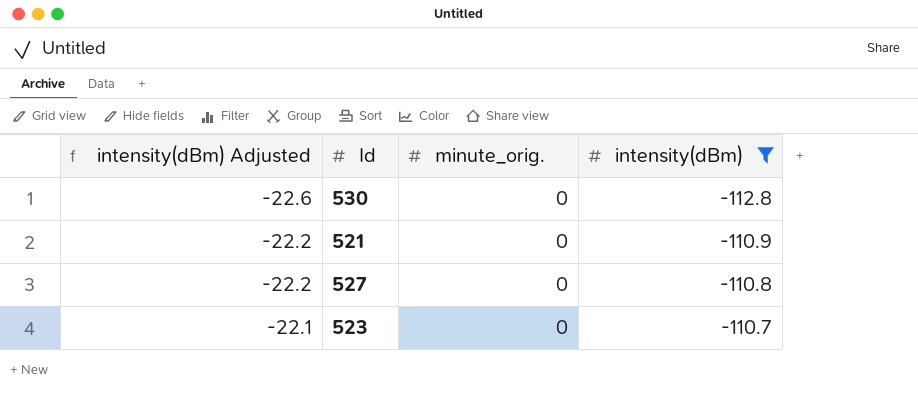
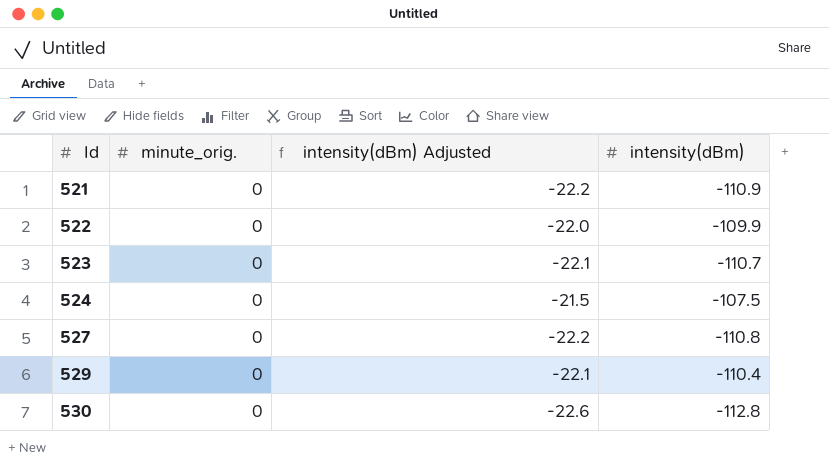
filter: intensity(dBm) <= -110.7 -> none
row order: intensity(dBm) Adjusted ascending -> Id ascending
column intensity(dBm) Adjusted | position: 1 -> 3

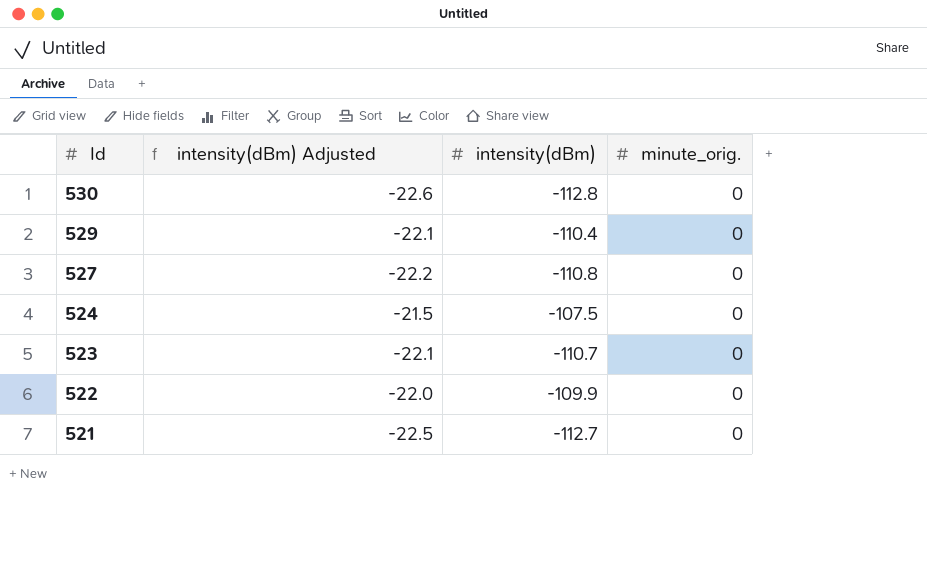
row order: Id ascending -> Id descending
column minute_orig. | position: 2 -> 4
521 | intensity(dBm) Adjusted: -22.2 -> -22.5
521 | intensity(dBm): -110.9 -> -112.7

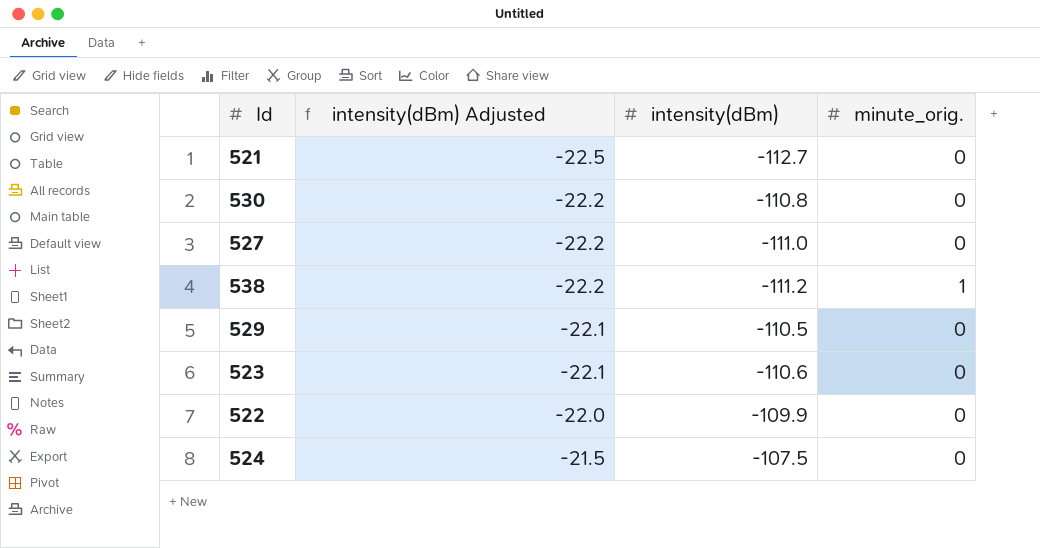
row order: Id descending -> intensity(dBm) Adjusted ascending
530 | intensity(dBm) Adjusted: -22.6 -> -22.2
530 | intensity(dBm): -112.8 -> -110.8
527 | intensity(dBm): -110.8 -> -111.0
row 538: none -> -22.2 | -111.2 | 1
529 | intensity(dBm): -110.4 -> -110.5
523 | intensity(dBm): -110.7 -> -110.6

